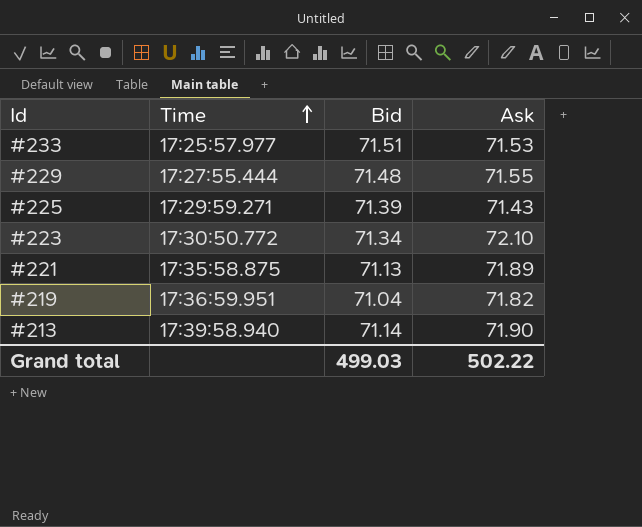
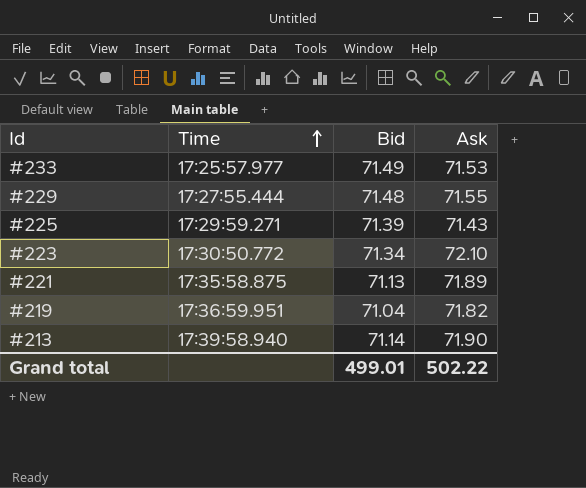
#233 | Bid: 71.51 -> 71.49
Grand total | Bid: 499.03 -> 499.01

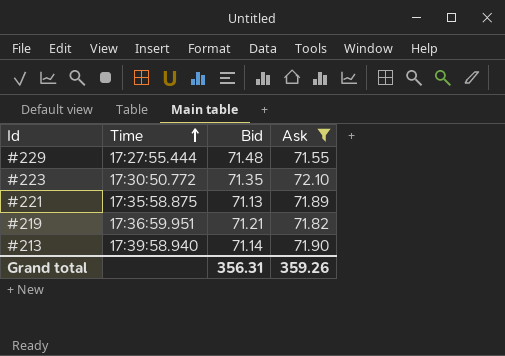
filter: none -> Ask >= 71.55
#223 | Bid: 71.34 -> 71.35
#219 | Bid: 71.04 -> 71.21
Grand total | Bid: 499.01 -> 356.31
Grand total | Ask: 502.22 -> 359.26

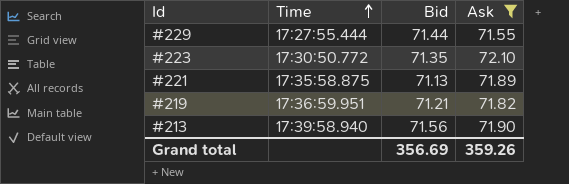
#229 | Bid: 71.48 -> 71.44
#213 | Bid: 71.14 -> 71.56
Grand total | Bid: 356.31 -> 356.69

